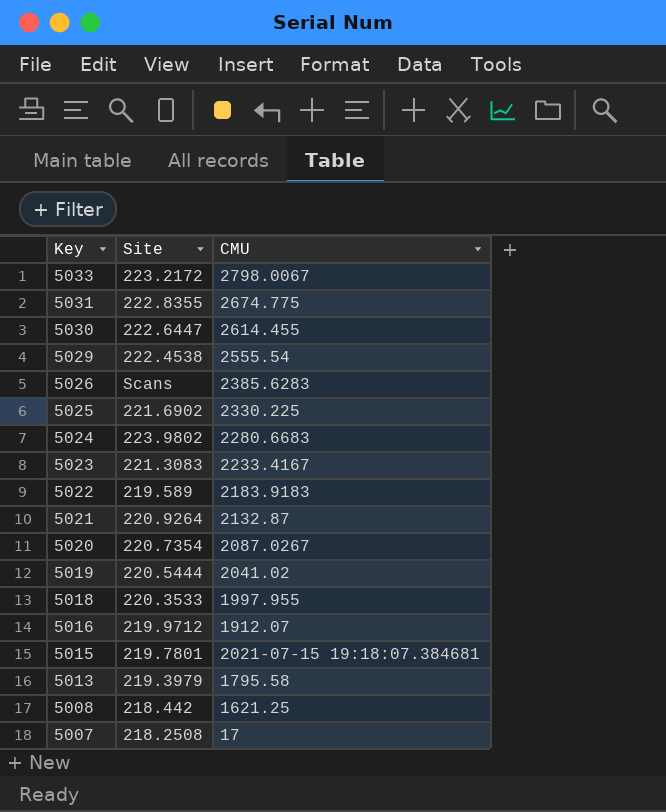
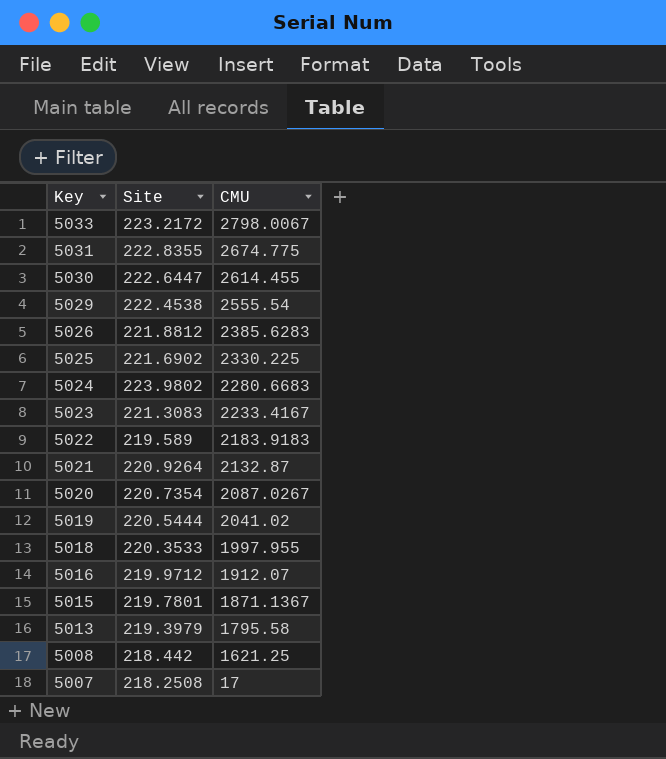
5026 | Site: Scans -> 221.8812
5015 | CMU: 2021-07-15 19:18:07.384681 -> 1871.1367

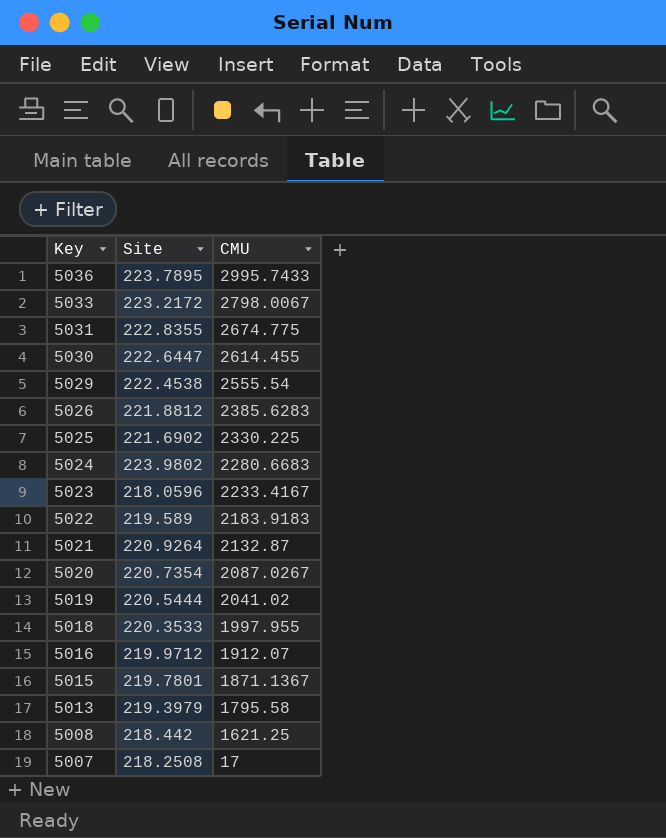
row 5036: none -> 223.7895 | 2995.7433
5023 | Site: 221.3083 -> 218.0596

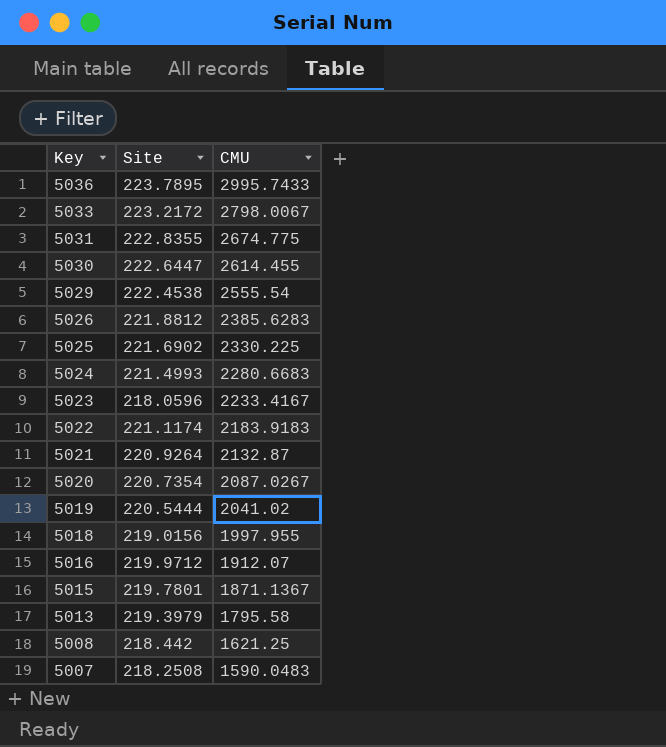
5024 | Site: 223.9802 -> 221.4993
5022 | Site: 219.589 -> 221.1174
5018 | Site: 220.3533 -> 219.0156
5007 | CMU: 17 -> 1590.0483

